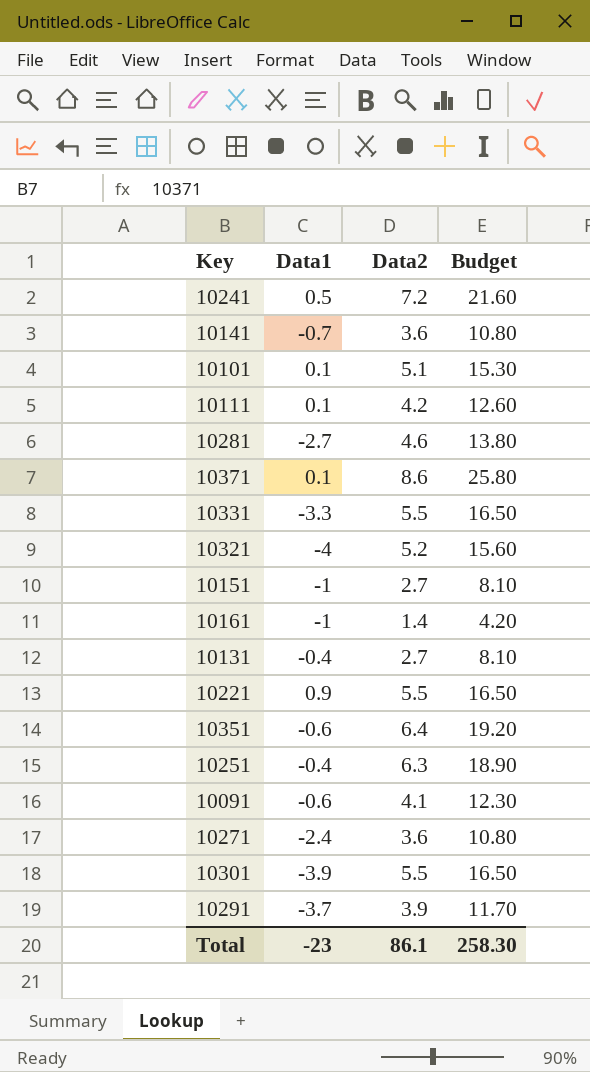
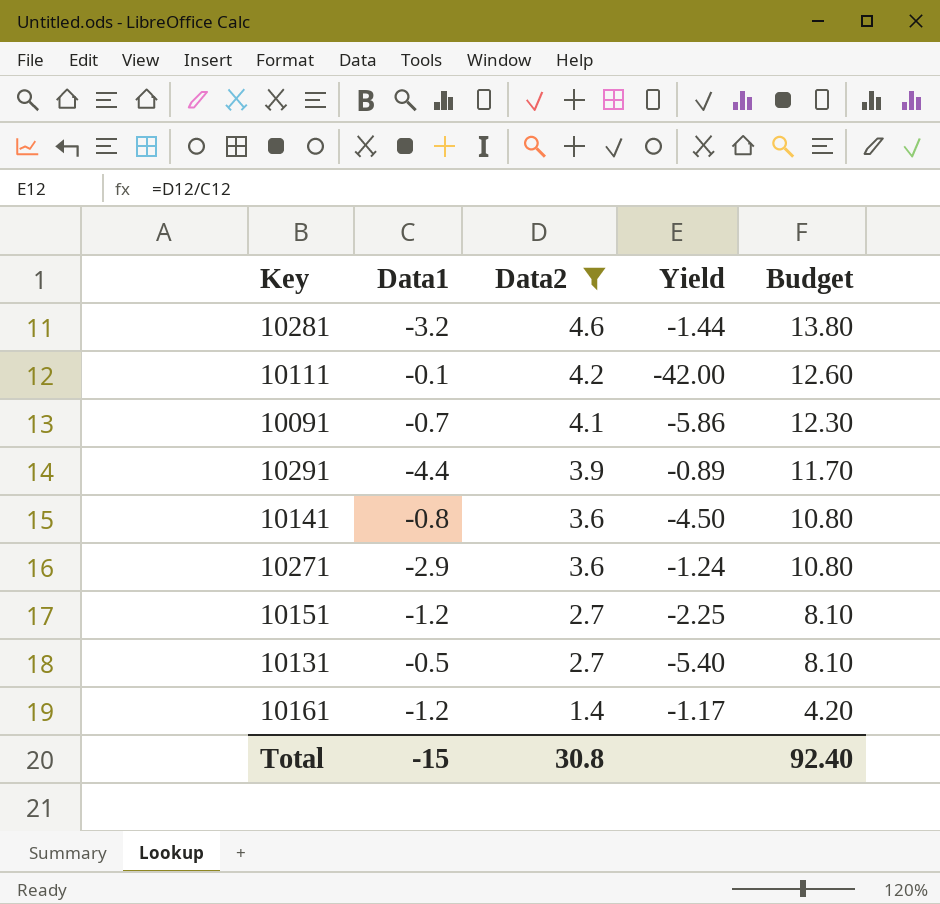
filter: none -> Data2 <= 4.6
row order: none -> Data2 descending
column Yield | formula: none -> [Data2] / [Data1]
10281 | Data1: -2.7 -> -3.2
10111 | Data1: 0.1 -> -0.1
10091 | Data1: -0.6 -> -0.7
10291 | Data1: -3.7 -> -4.4
10141 | Data1: -0.7 -> -0.8
10271 | Data1: -2.4 -> -2.9
10151 | Data1: -1 -> -1.2
10131 | Data1: -0.4 -> -0.5
10161 | Data1: -1 -> -1.2
Total | Data1: -23 -> -15
Total | Data2: 86.1 -> 30.8
Total | Budget: 258.30 -> 92.40

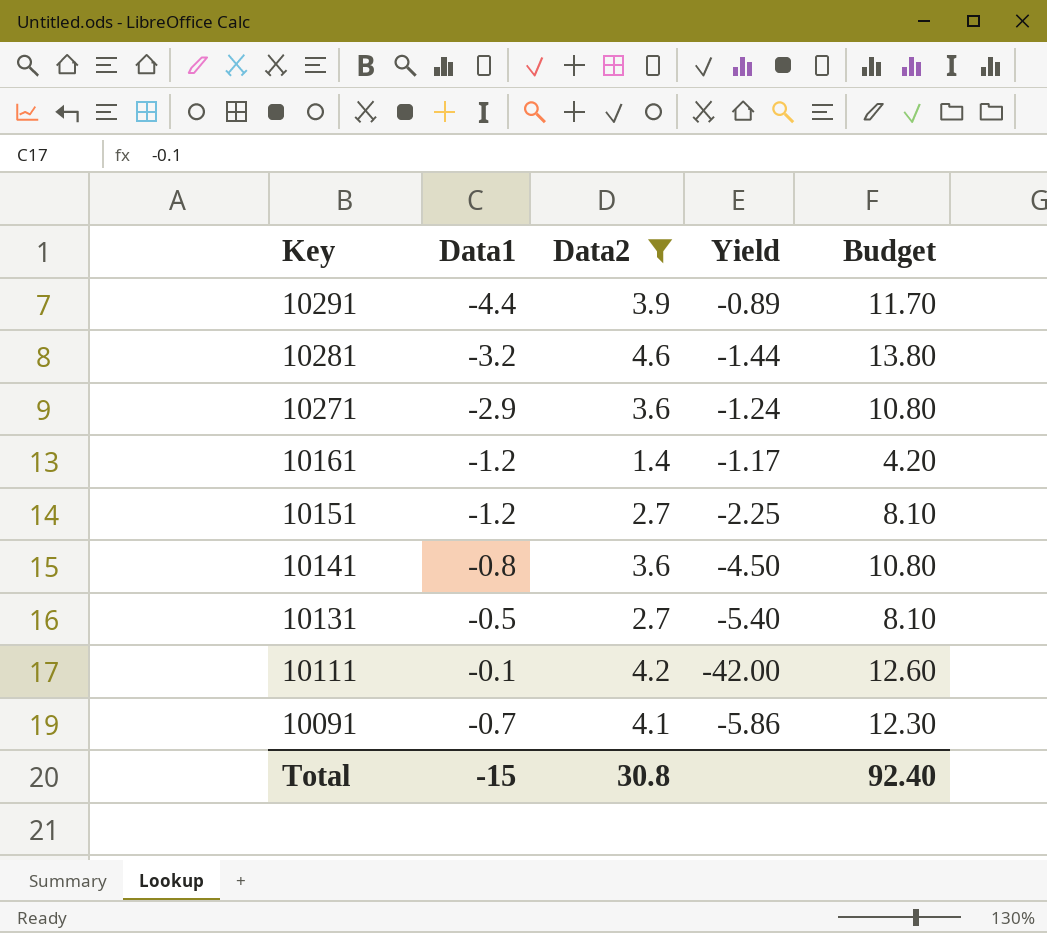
row order: Data2 descending -> Key descending

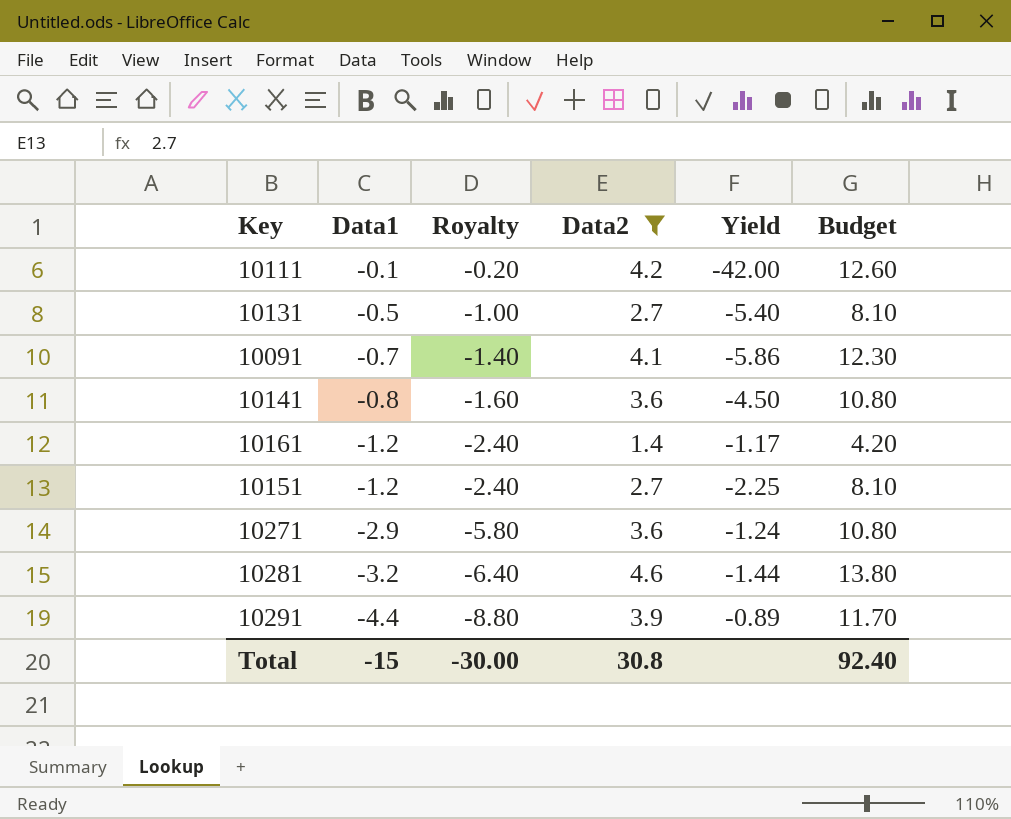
row order: Key descending -> Data1 descending
column Royalty | formula: none -> [Data1] * 2

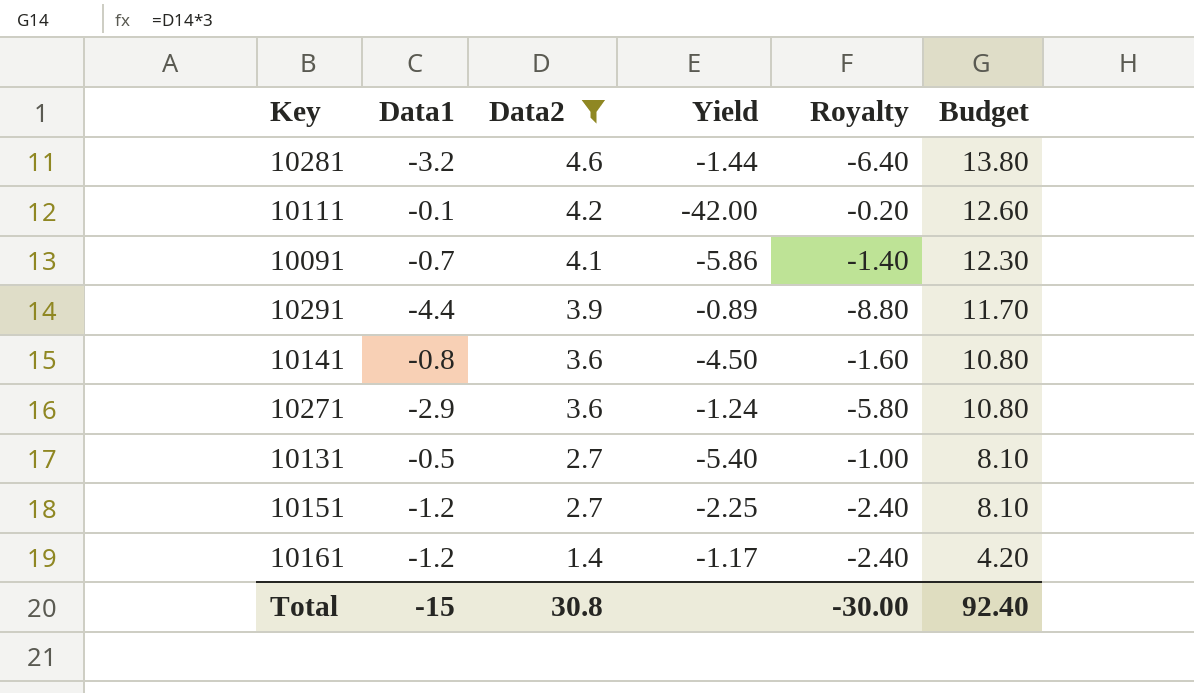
row order: Data1 descending -> Data2 descending
column Royalty | position: 3 -> 5

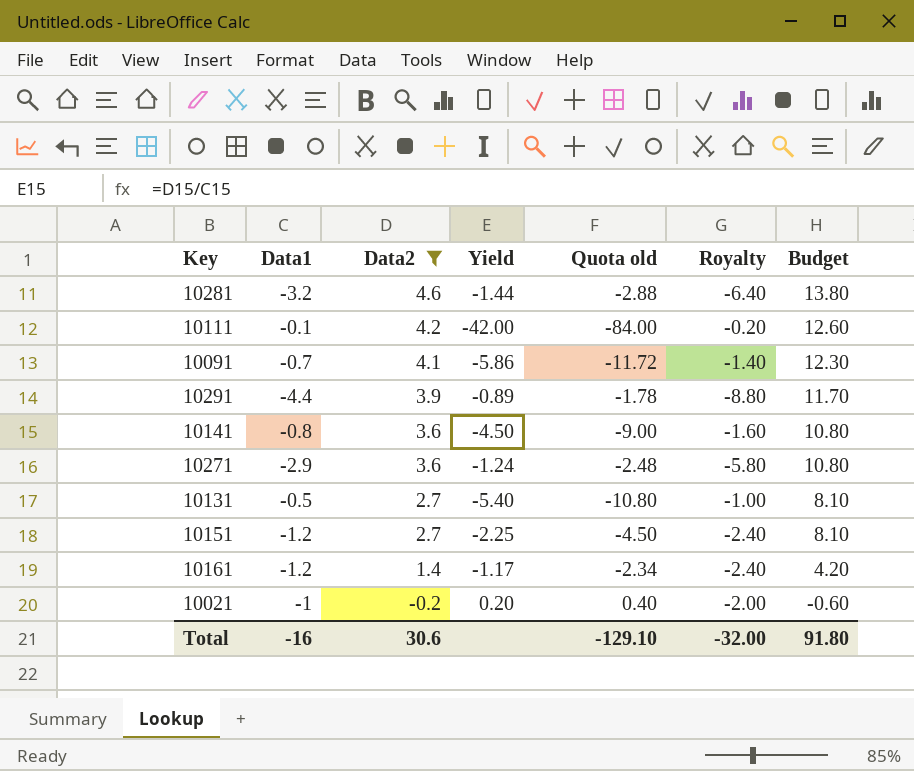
column Quota old | formula: none -> [Yield] * 2
row 10021: none -> -1 | -0.2 | 0.20 | 0.40 | -2.00 | -0.60
Total | Data1: -15 -> -16
Total | Data2: 30.8 -> 30.6
Total | Royalty: -30.00 -> -32.00
Total | Budget: 92.40 -> 91.80

